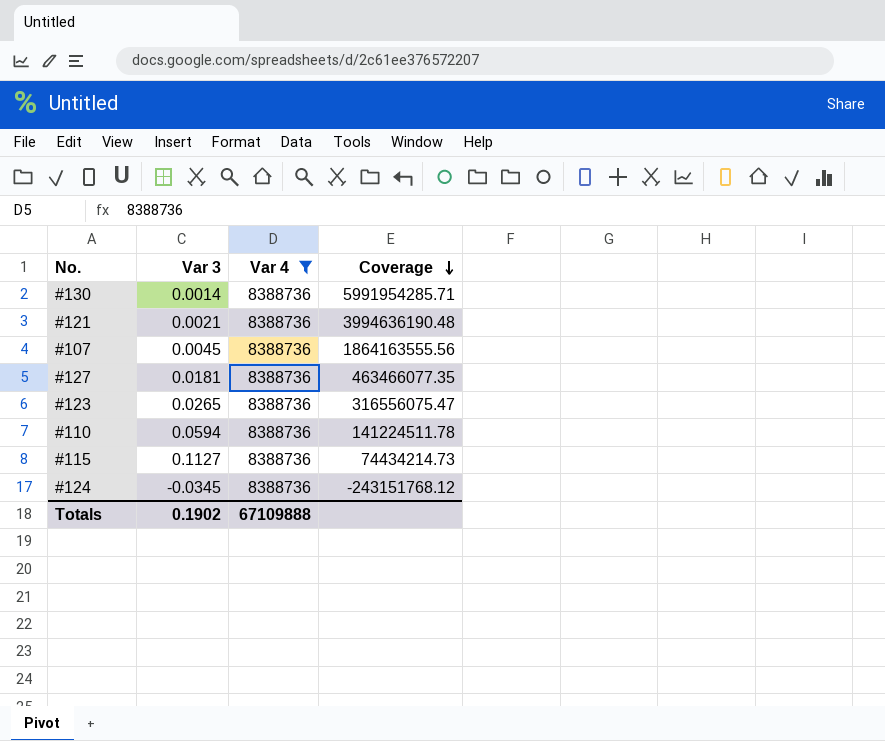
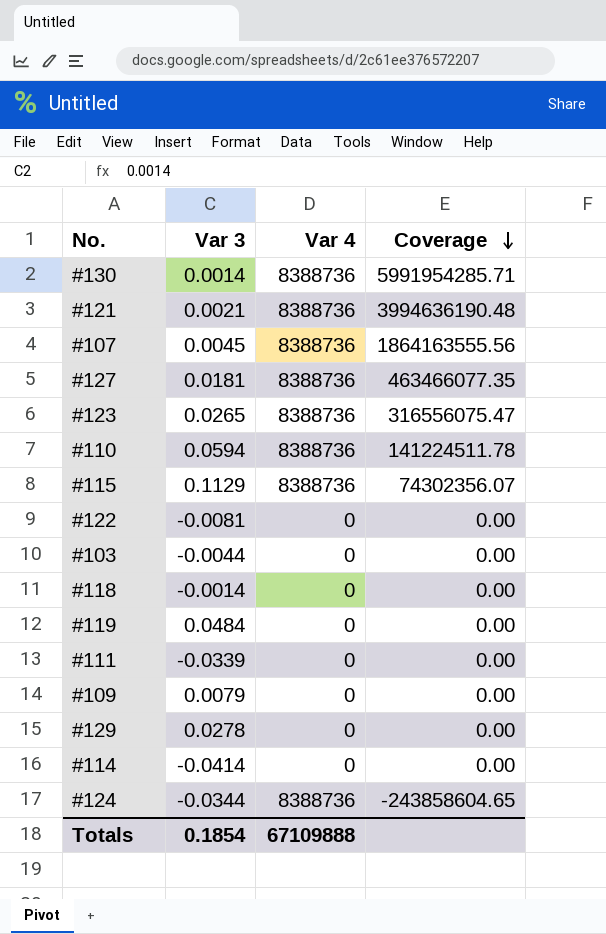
filter: Var 4 = 8388736 -> none
#115 | Var 3: 0.1127 -> 0.1129
#115 | Coverage: 74434214.73 -> 74302356.07
#124 | Var 3: -0.0345 -> -0.0344
#124 | Coverage: -243151768.12 -> -243858604.65
Totals | Var 3: 0.1902 -> 0.1854

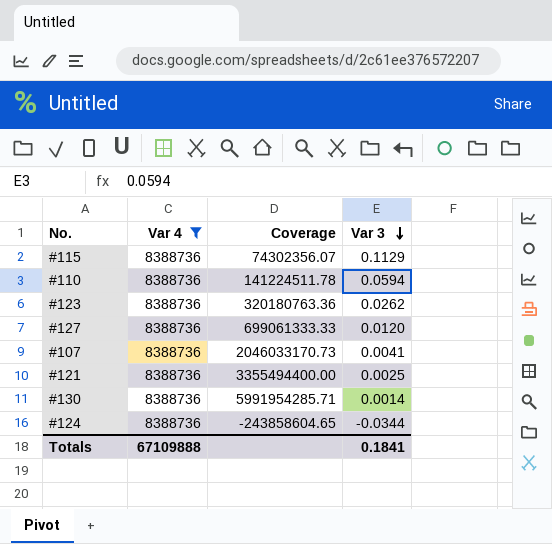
filter: none -> Var 4 = 8388736
row order: Coverage descending -> Var 3 descending
column Var 3 | position: 2 -> 4
#123 | Coverage: 316556075.47 -> 320180763.36
#123 | Var 3: 0.0265 -> 0.0262
#127 | Coverage: 463466077.35 -> 699061333.33
#127 | Var 3: 0.0181 -> 0.0120
#107 | Coverage: 1864163555.56 -> 2046033170.73
#107 | Var 3: 0.0045 -> 0.0041
#121 | Coverage: 3994636190.48 -> 3355494400.00
#121 | Var 3: 0.0021 -> 0.0025
Totals | Var 3: 0.1854 -> 0.1841

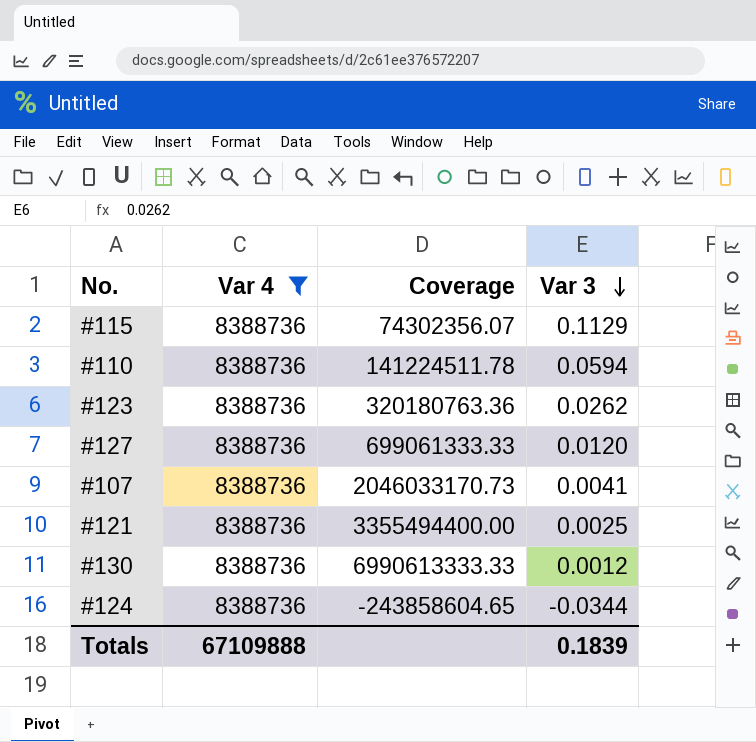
#130 | Coverage: 5991954285.71 -> 6990613333.33
#130 | Var 3: 0.0014 -> 0.0012
Totals | Var 3: 0.1841 -> 0.1839

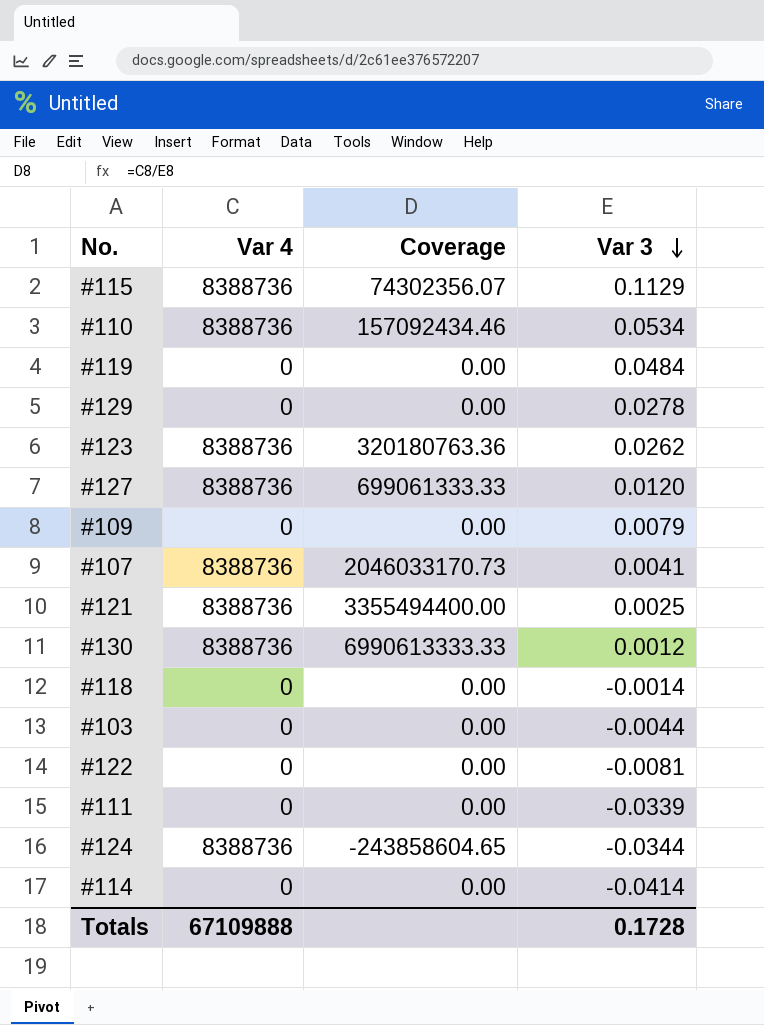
filter: Var 4 = 8388736 -> none
#110 | Coverage: 141224511.78 -> 157092434.46
#110 | Var 3: 0.0594 -> 0.0534
Totals | Var 3: 0.1839 -> 0.1728

